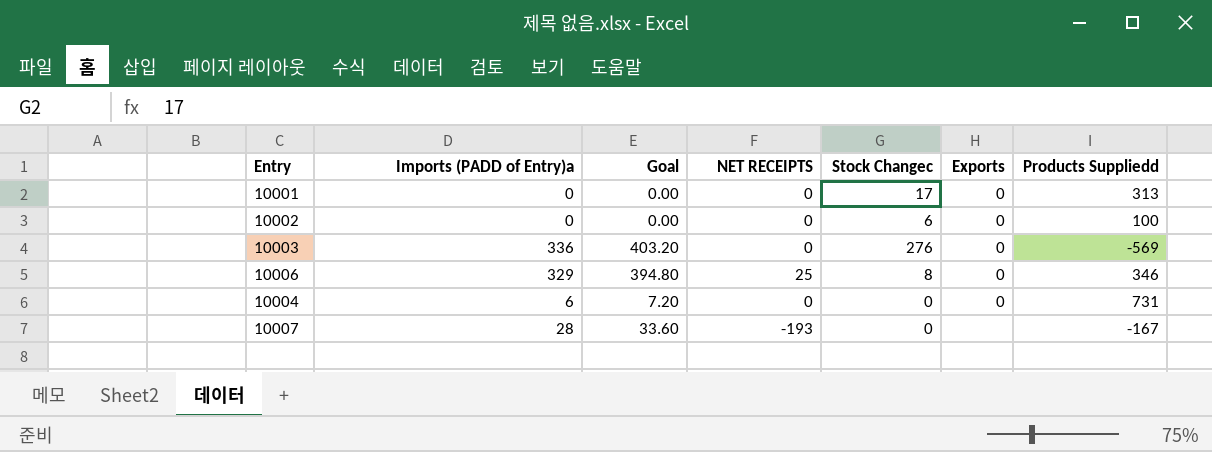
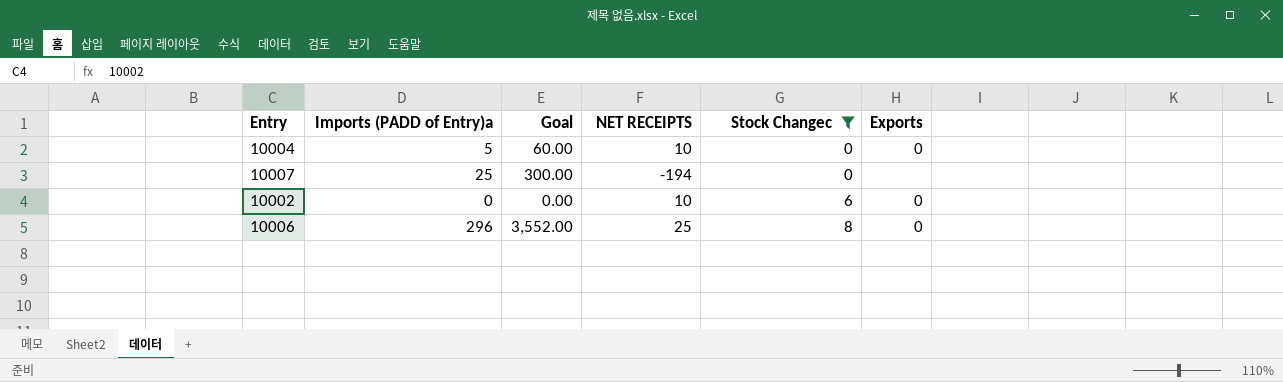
filter: none -> Stock Changec <= 8
row order: none -> Stock Changec ascending
column Products Suppliedd | position: 7 -> none
column Goal | formula: [Imports (PADD of Entry)a] * 1.2 -> [Imports (PADD of Entry)a] * 12
10004 | Imports (PADD of Entry)a: 6 -> 5
10004 | NET RECEIPTS: 0 -> 10
10007 | Imports (PADD of Entry)a: 28 -> 25
10007 | NET RECEIPTS: -193 -> -194
10002 | NET RECEIPTS: 0 -> 10
10006 | Imports (PADD of Entry)a: 329 -> 296

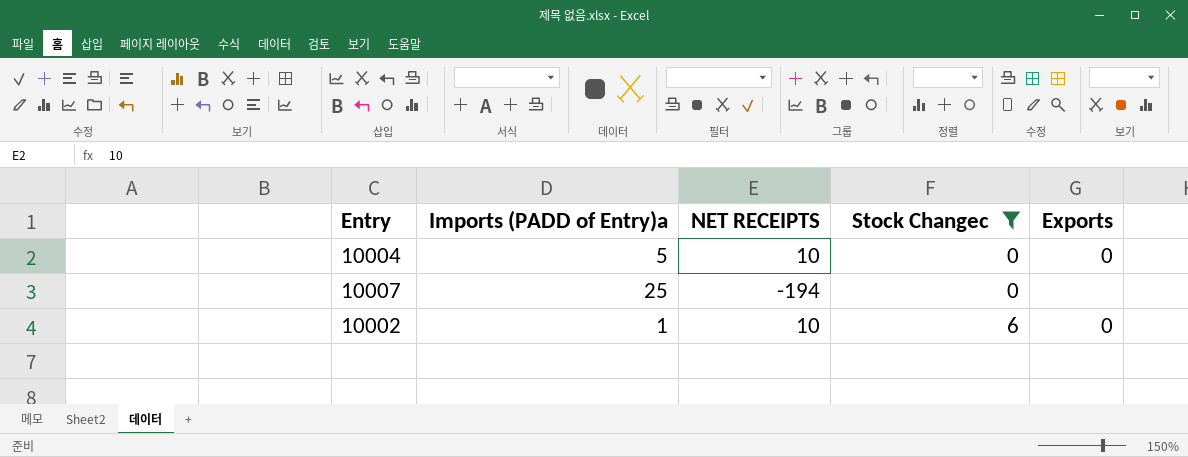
column Goal | formula: [Imports (PADD of Entry)a] * 12 -> none
row 10006: 296 | 3,552.00 | 25 | 8 | 0 -> none
10002 | Imports (PADD of Entry)a: 0 -> 1

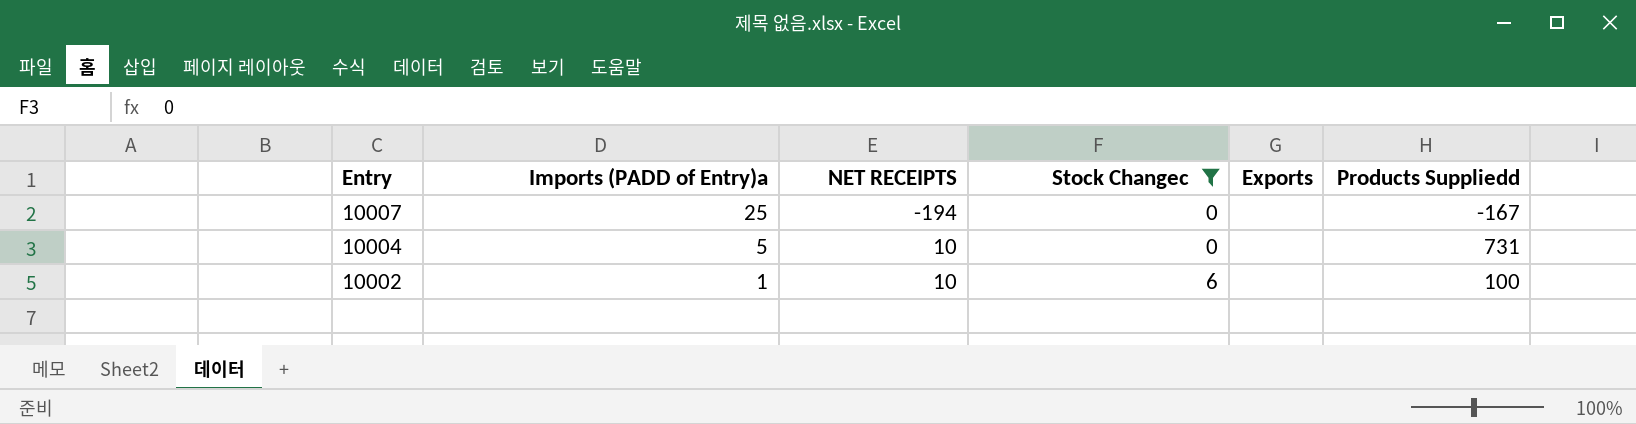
row order: Stock Changec ascending -> Entry descending
column Products Suppliedd | position: none -> 6
10004 | Exports: 0 -> none
10002 | Exports: 0 -> none

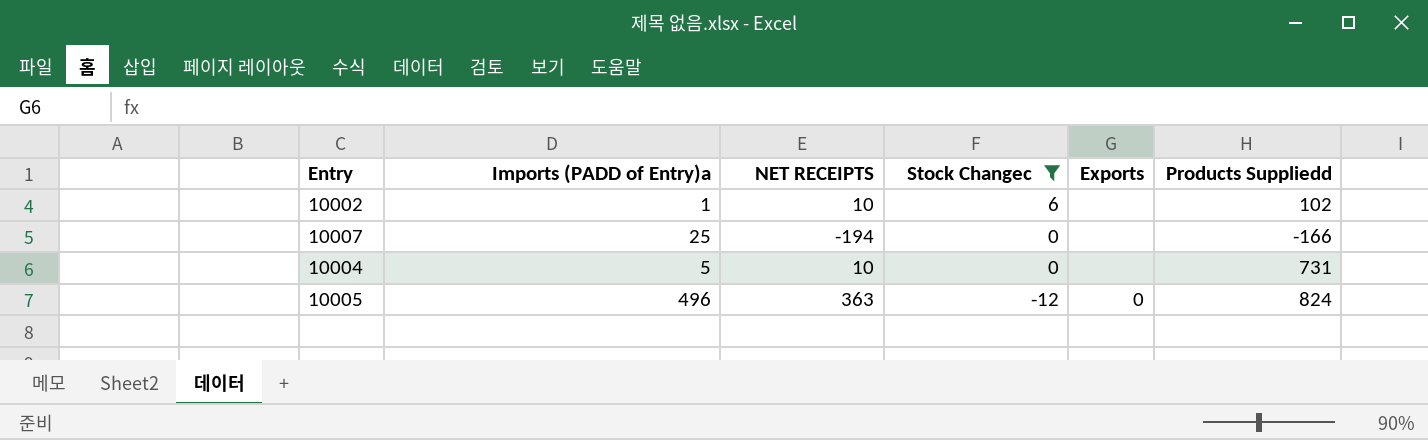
row order: Entry descending -> Stock Changec descending
10002 | Products Suppliedd: 100 -> 102
10007 | Products Suppliedd: -167 -> -166
row 10005: none -> 496 | 363 | -12 | 0 | 824

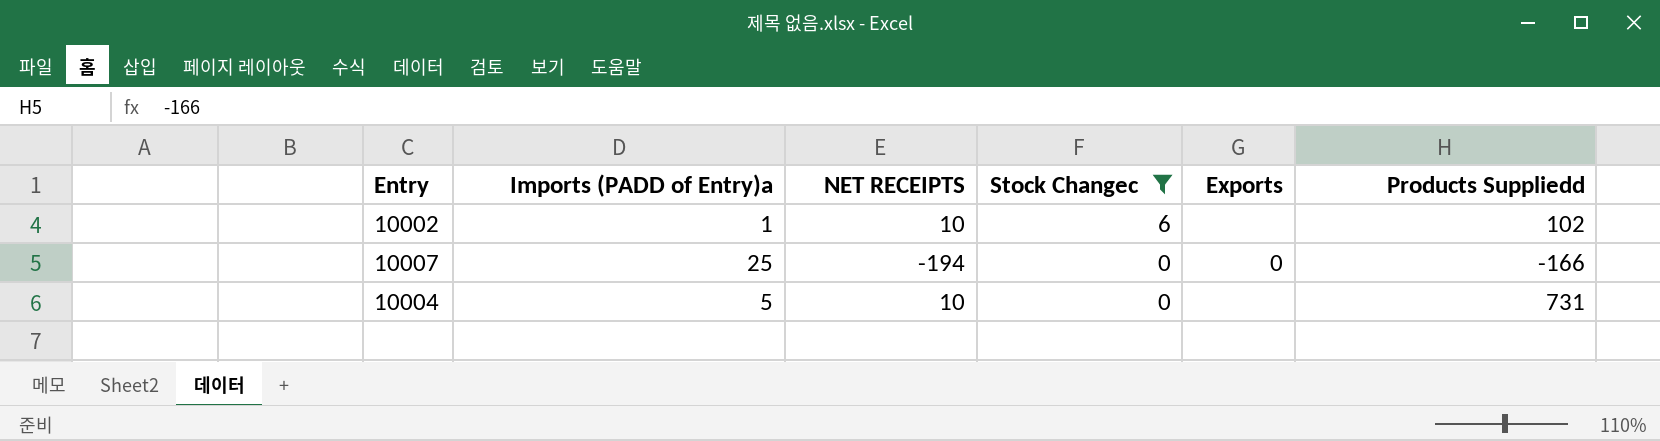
row 10005: 496 | 363 | -12 | 0 | 824 -> none
10007 | Exports: none -> 0

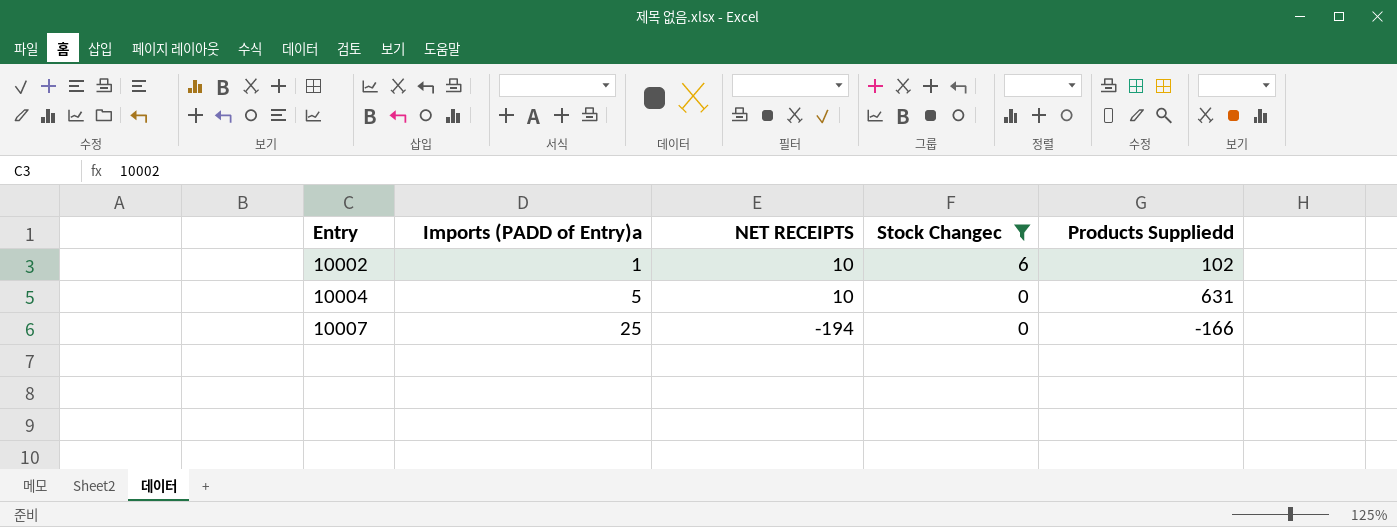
row order: Stock Changec descending -> Entry ascending
column Exports | position: 5 -> none
10004 | Products Suppliedd: 731 -> 631

